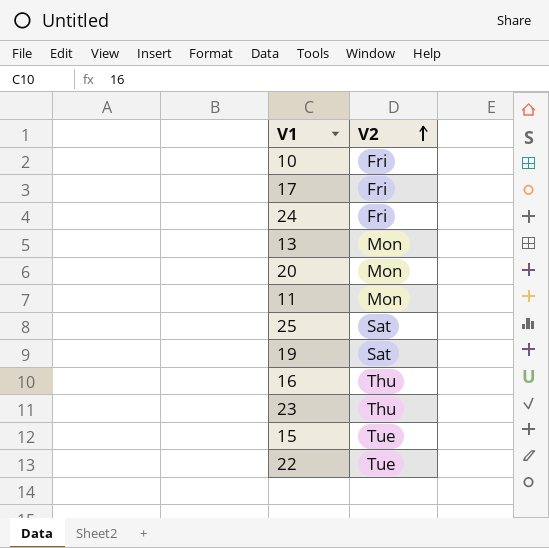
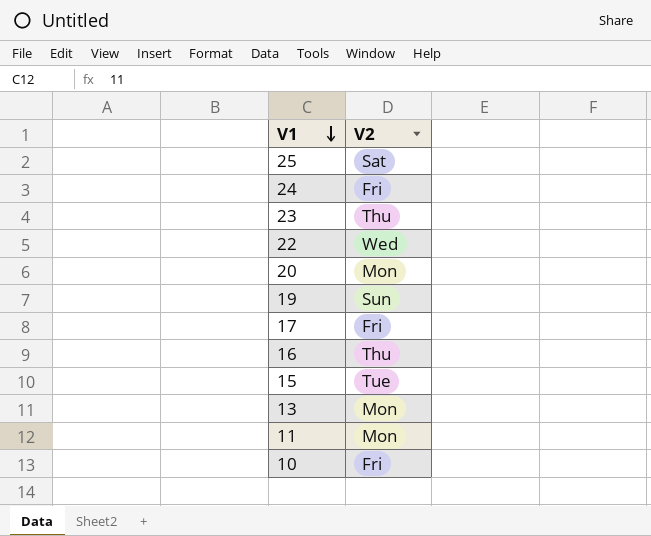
row order: V2 ascending -> V1 descending
22 | V2: Tue -> Wed
19 | V2: Sat -> Sun

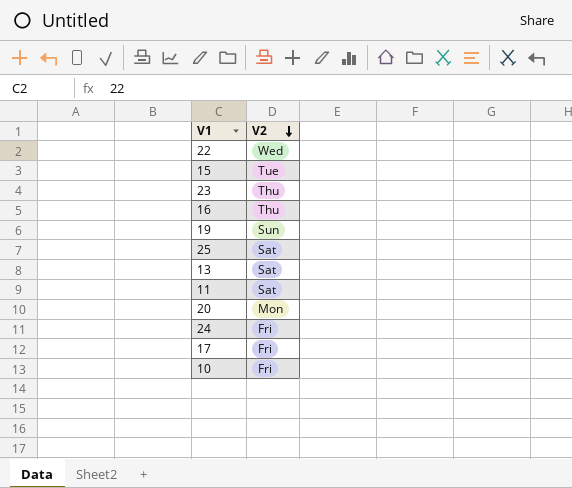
row order: V1 descending -> V2 descending
13 | V2: Mon -> Sat
11 | V2: Mon -> Sat

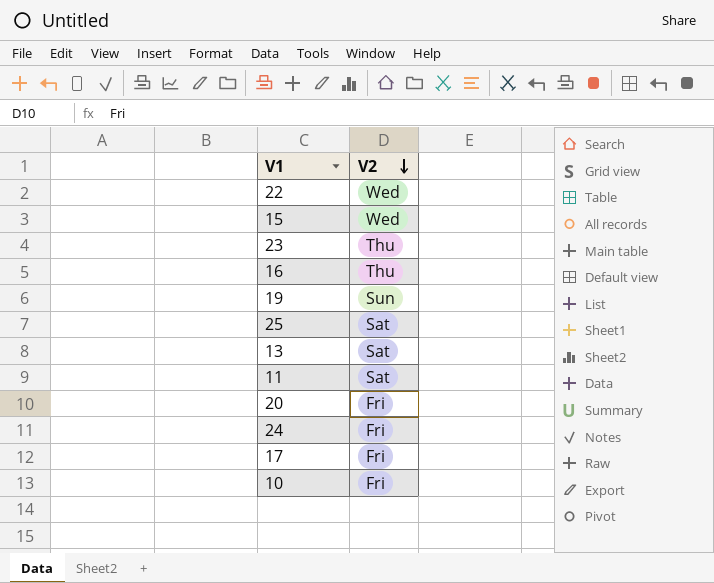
15 | V2: Tue -> Wed
20 | V2: Mon -> Fri

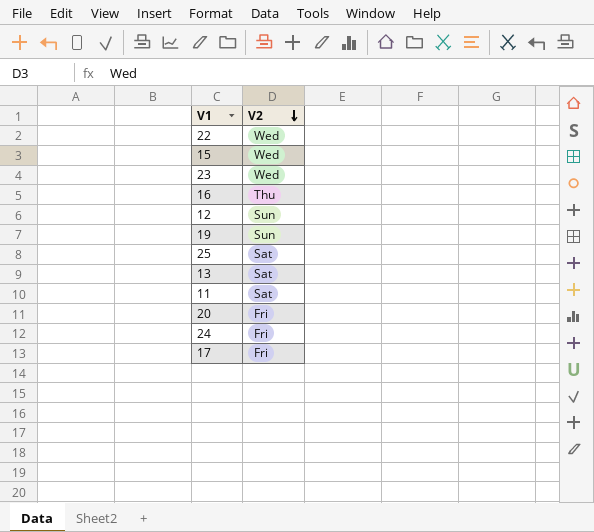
row 10: Fri -> none
23 | V2: Thu -> Wed
row 12: none -> Sun

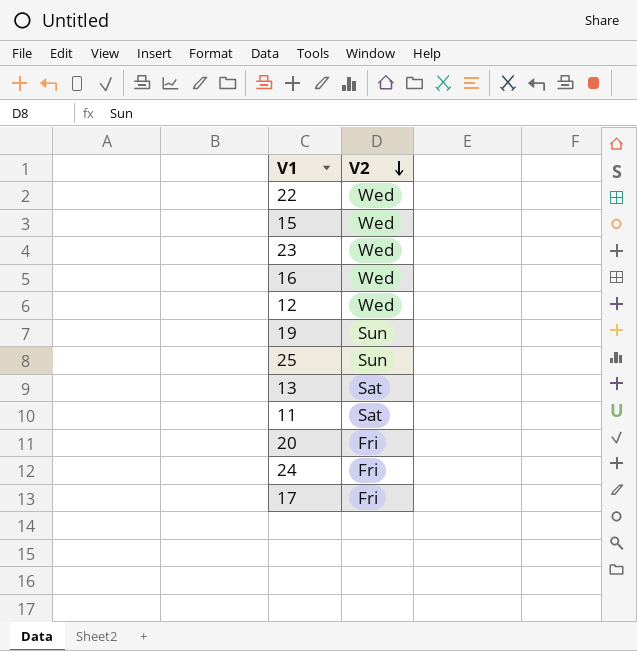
16 | V2: Thu -> Wed
12 | V2: Sun -> Wed
25 | V2: Sat -> Sun

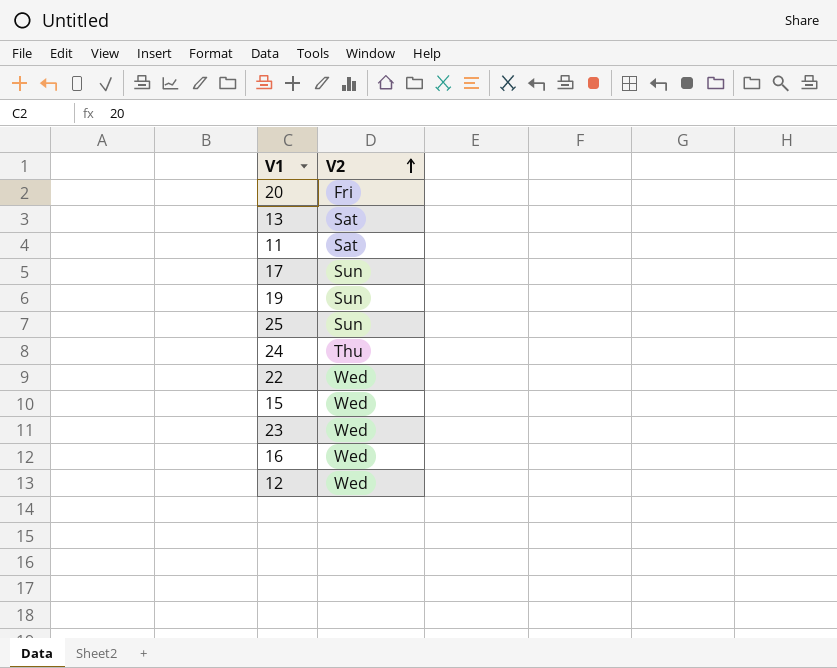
row order: V2 descending -> V2 ascending
17 | V2: Fri -> Sun
24 | V2: Fri -> Thu

